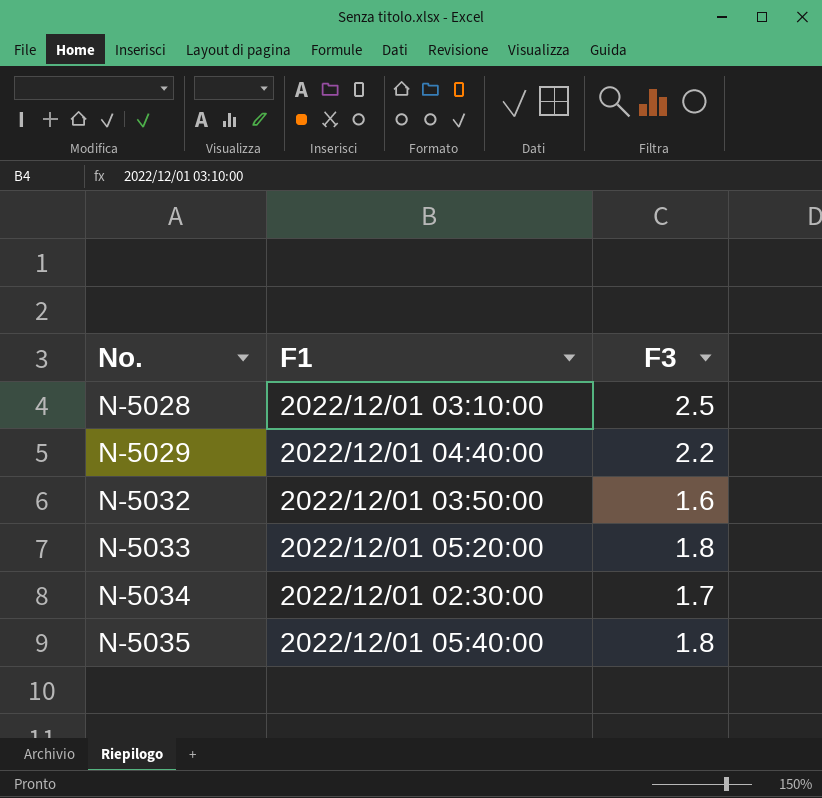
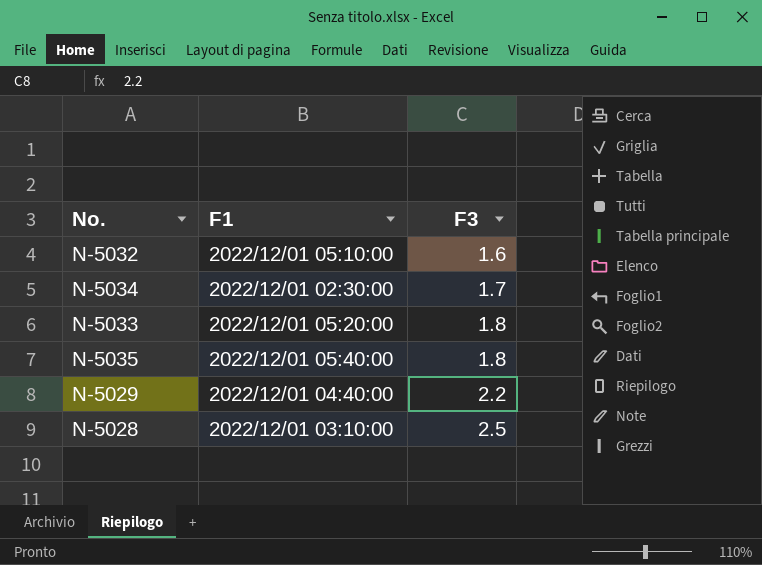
row order: No. ascending -> F3 ascending
N-5032 | F1: 2022/12/01 03:50:00 -> 2022/12/01 05:10:00

